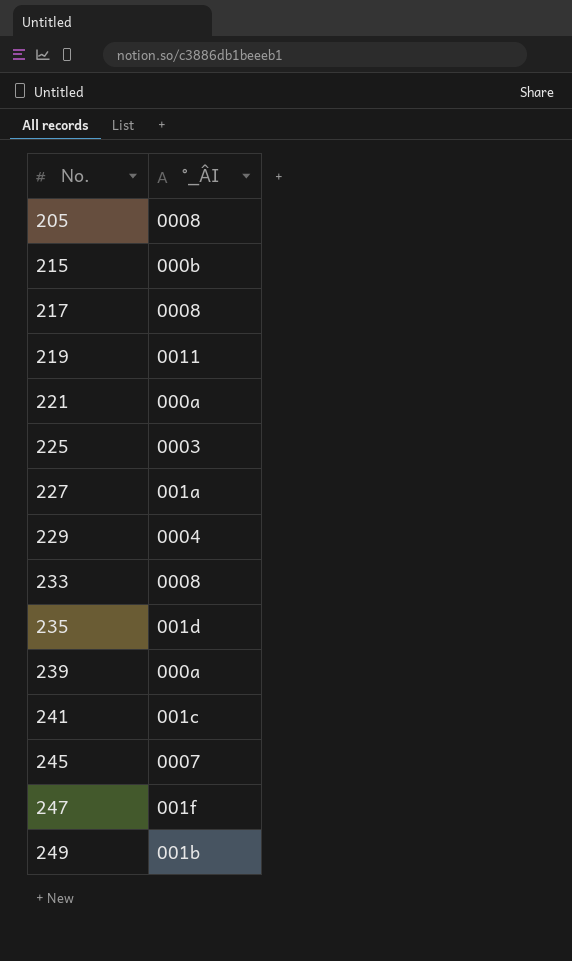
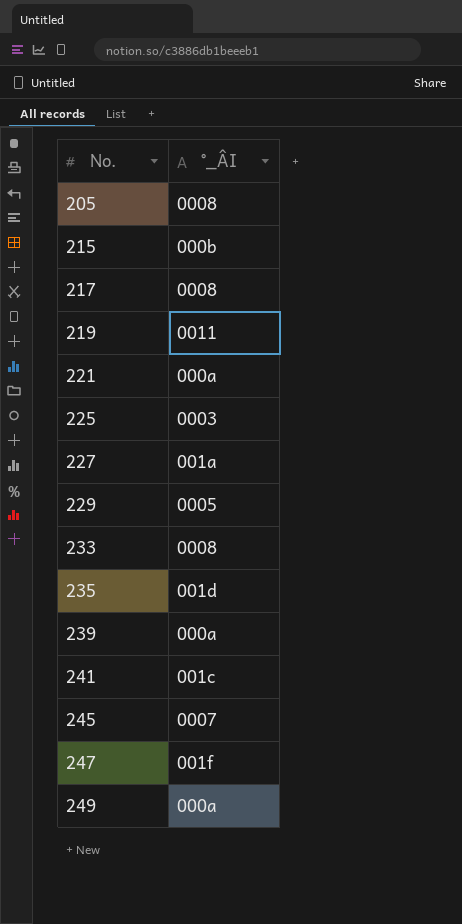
229 | °_ÂI: 0004 -> 0005
249 | °_ÂI: 001b -> 000a

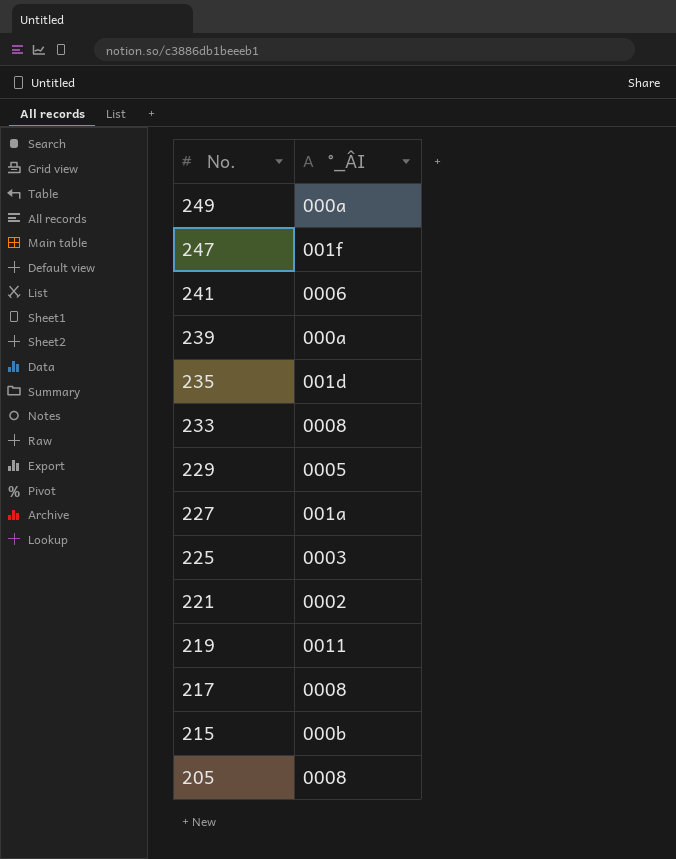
row order: No. ascending -> No. descending
row 245: 0007 -> none
241 | °_ÂI: 001c -> 0006
221 | °_ÂI: 000a -> 0002

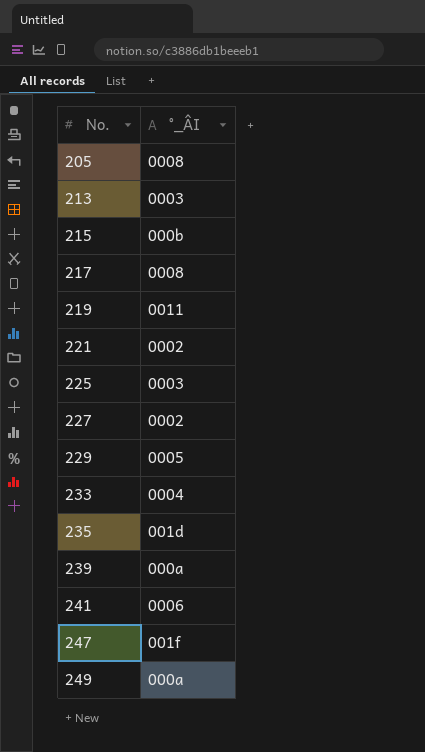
row order: No. descending -> No. ascending
row 213: none -> 0003
227 | °_ÂI: 001a -> 0002
233 | °_ÂI: 0008 -> 0004

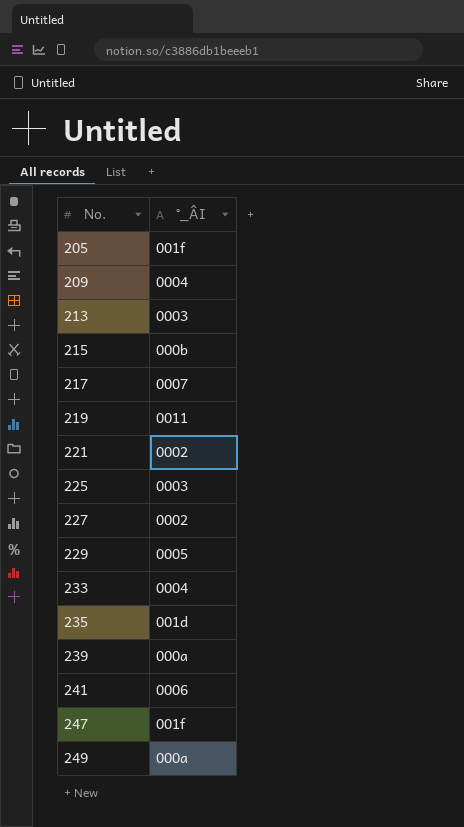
205 | °_ÂI: 0008 -> 001f
row 209: none -> 0004
217 | °_ÂI: 0008 -> 0007

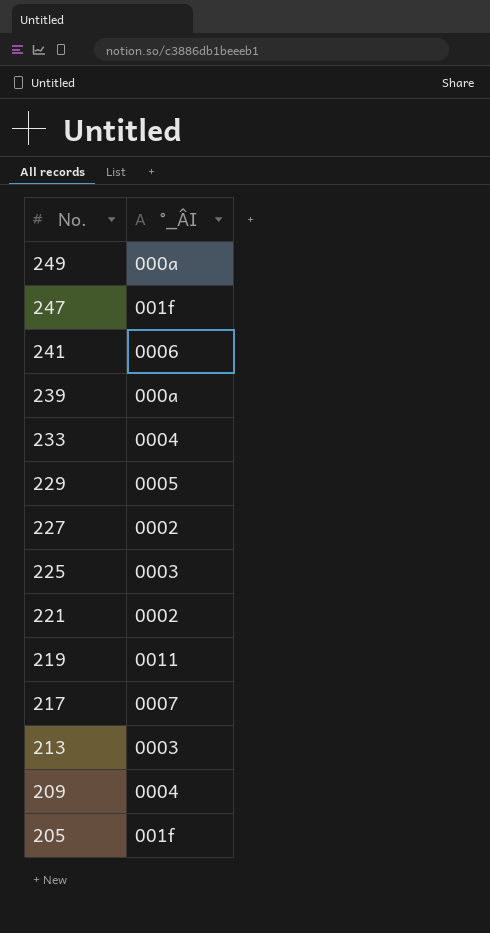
row order: No. ascending -> No. descending
row 215: 000b -> none
row 235: 001d -> none

